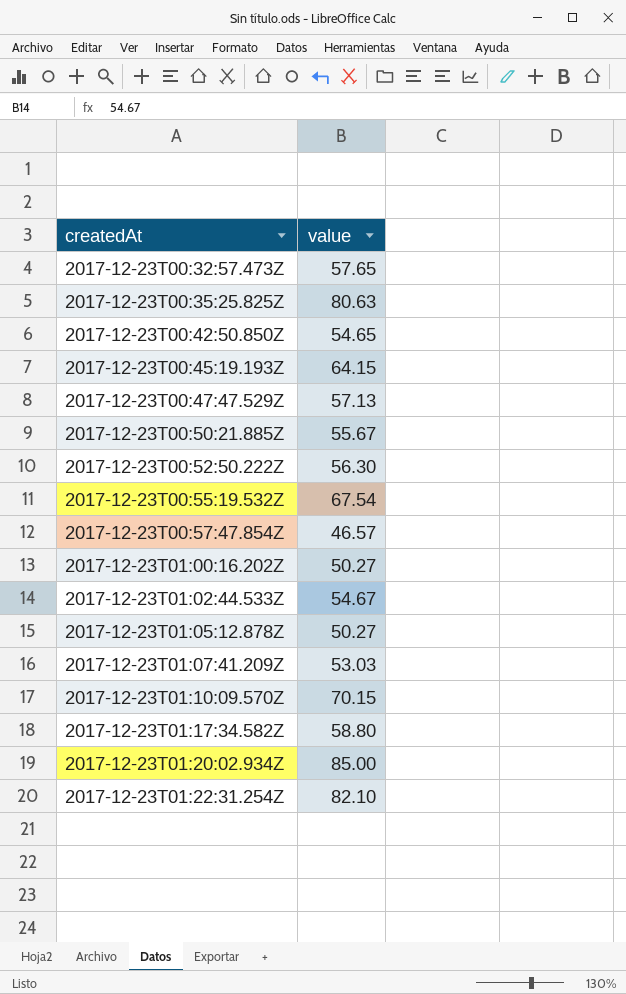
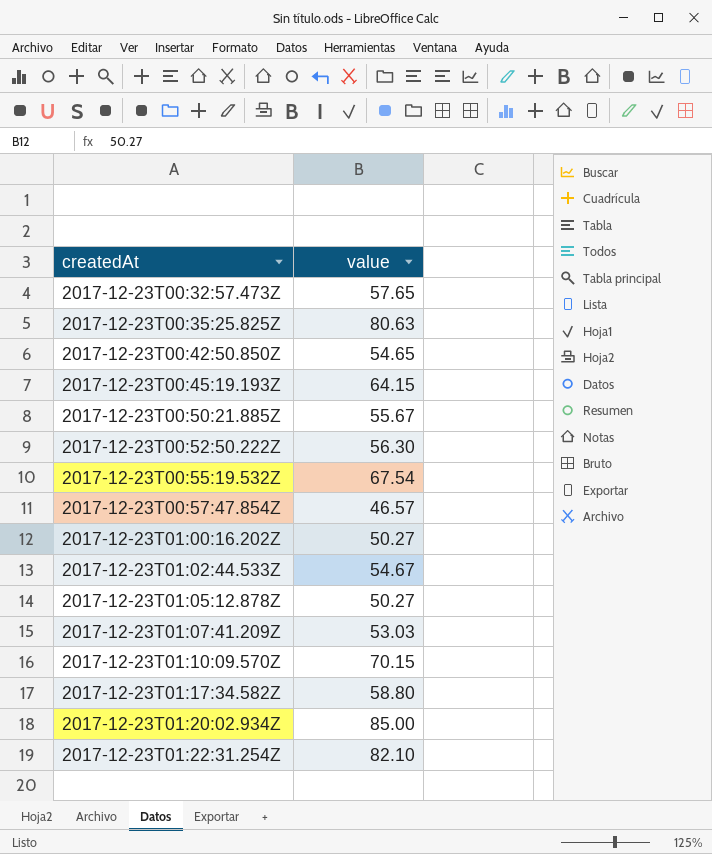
row 2017-12-23T00:47:47.529Z: 57.13 -> none

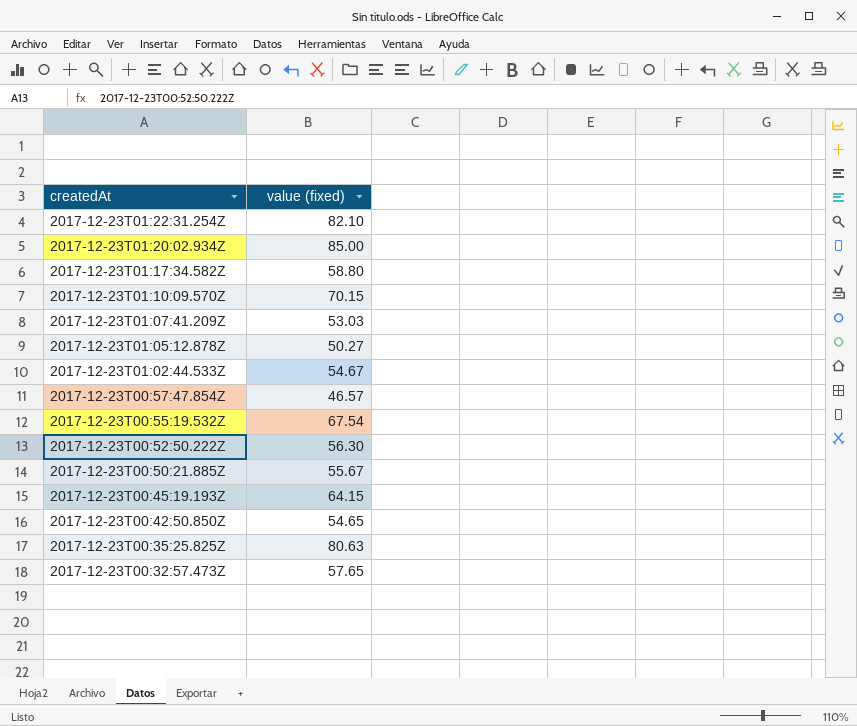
row order: createdAt ascending -> createdAt descending
column name: value -> value (fixed)
row 2017-12-23T01:00:16.202Z: 50.27 -> none

